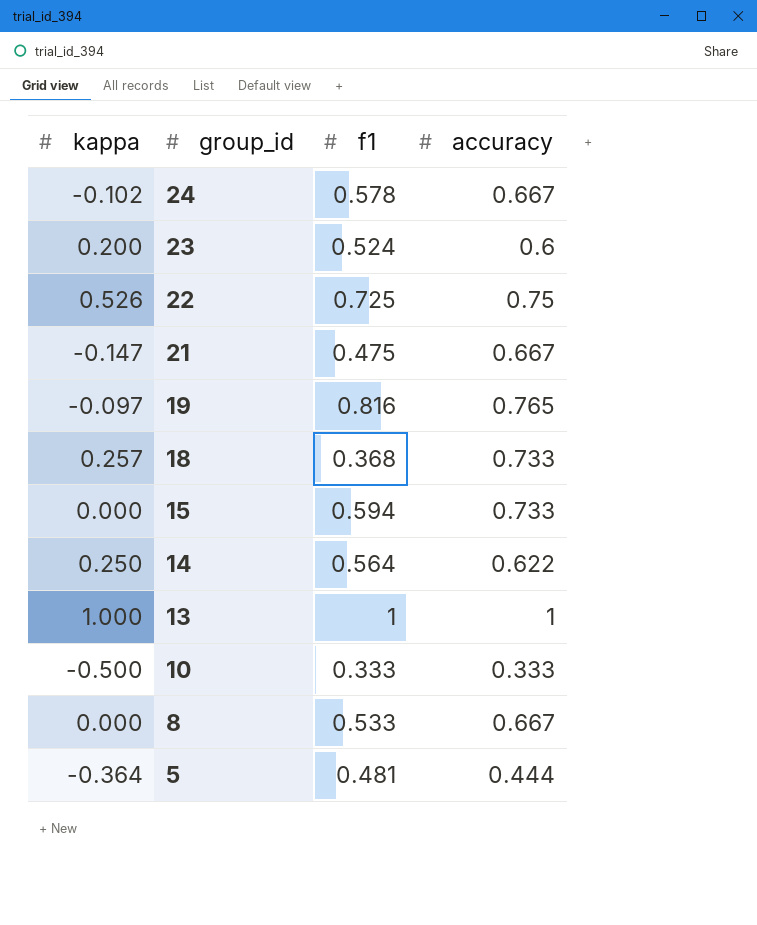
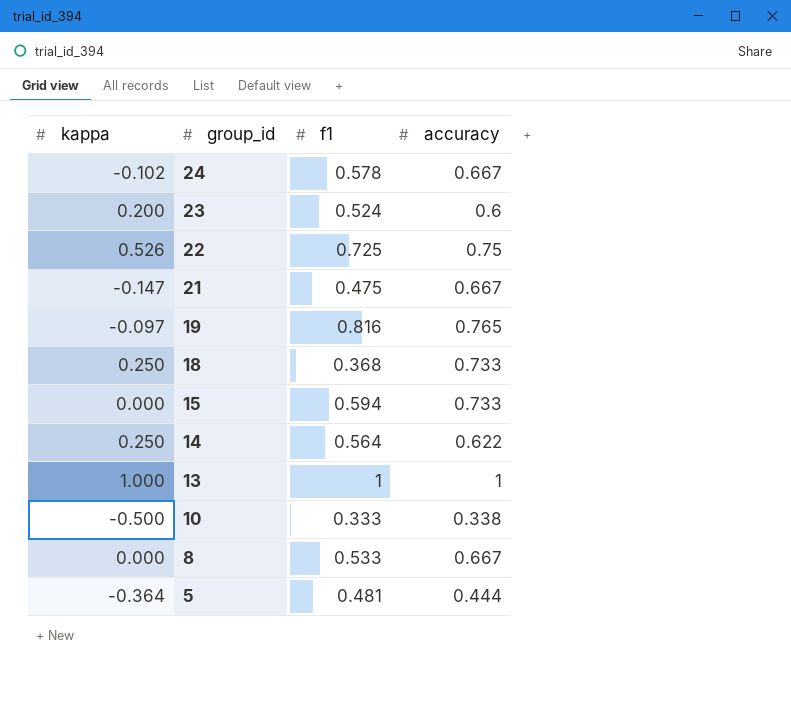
18 | kappa: 0.257 -> 0.250
10 | accuracy: 0.333 -> 0.338

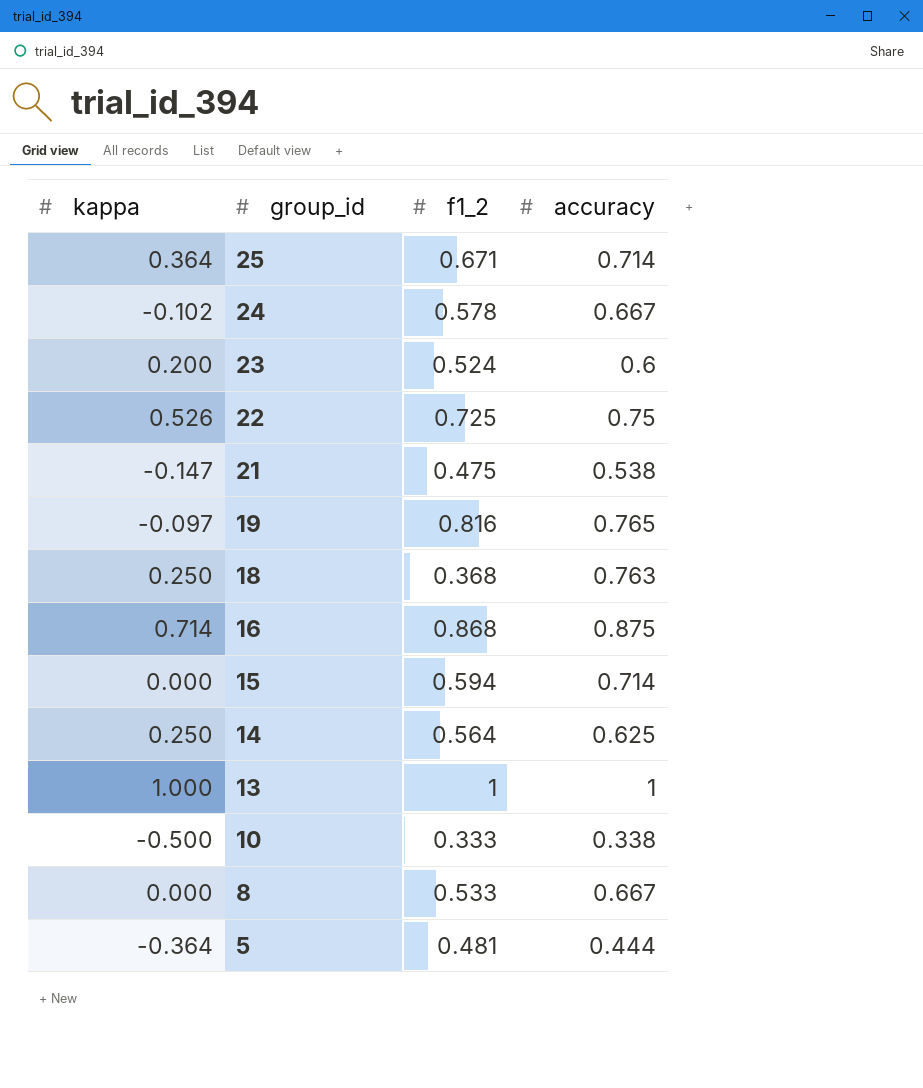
column name: f1 -> f1_2
row 25: none -> 0.364 | 0.671 | 0.714
21 | accuracy: 0.667 -> 0.538
18 | accuracy: 0.733 -> 0.763
row 16: none -> 0.714 | 0.868 | 0.875
15 | accuracy: 0.733 -> 0.714
14 | accuracy: 0.622 -> 0.625

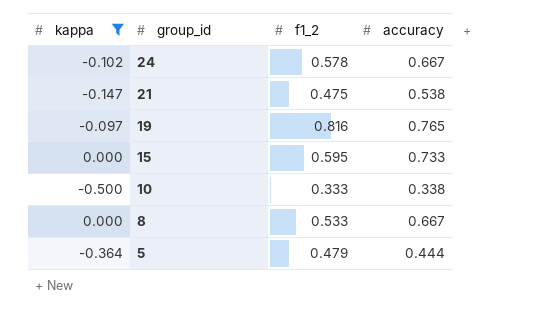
filter: none -> kappa <= 0.000
15 | f1_2: 0.594 -> 0.595
15 | accuracy: 0.714 -> 0.733
5 | f1_2: 0.481 -> 0.479

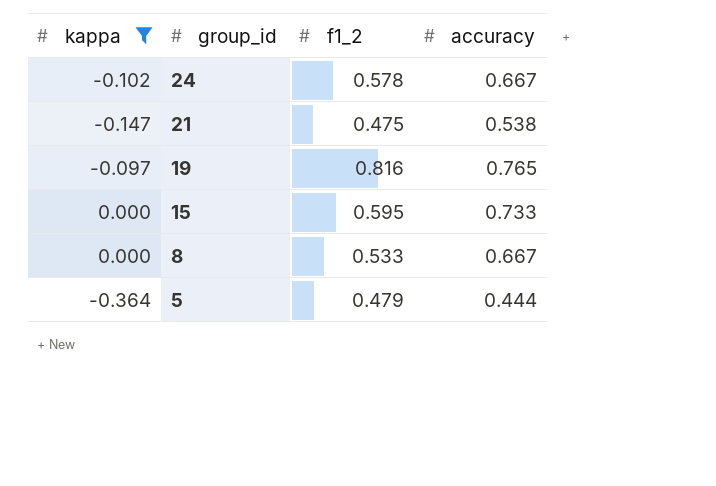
row 10: -0.500 | 0.333 | 0.338 -> none

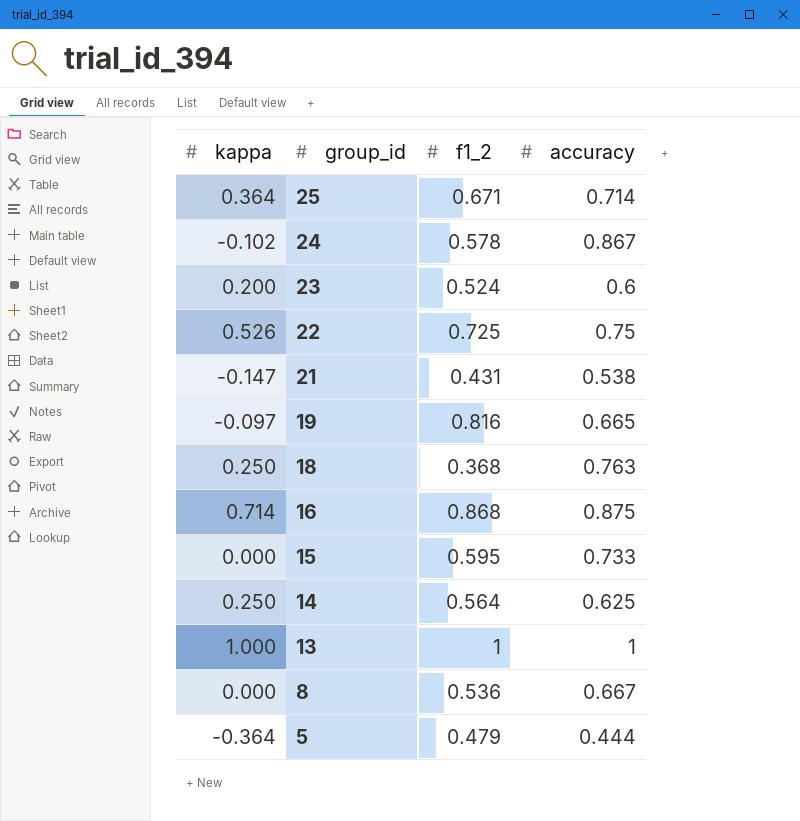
filter: kappa <= 0.000 -> none
24 | accuracy: 0.667 -> 0.867
21 | f1_2: 0.475 -> 0.431
19 | accuracy: 0.765 -> 0.665
8 | f1_2: 0.533 -> 0.536

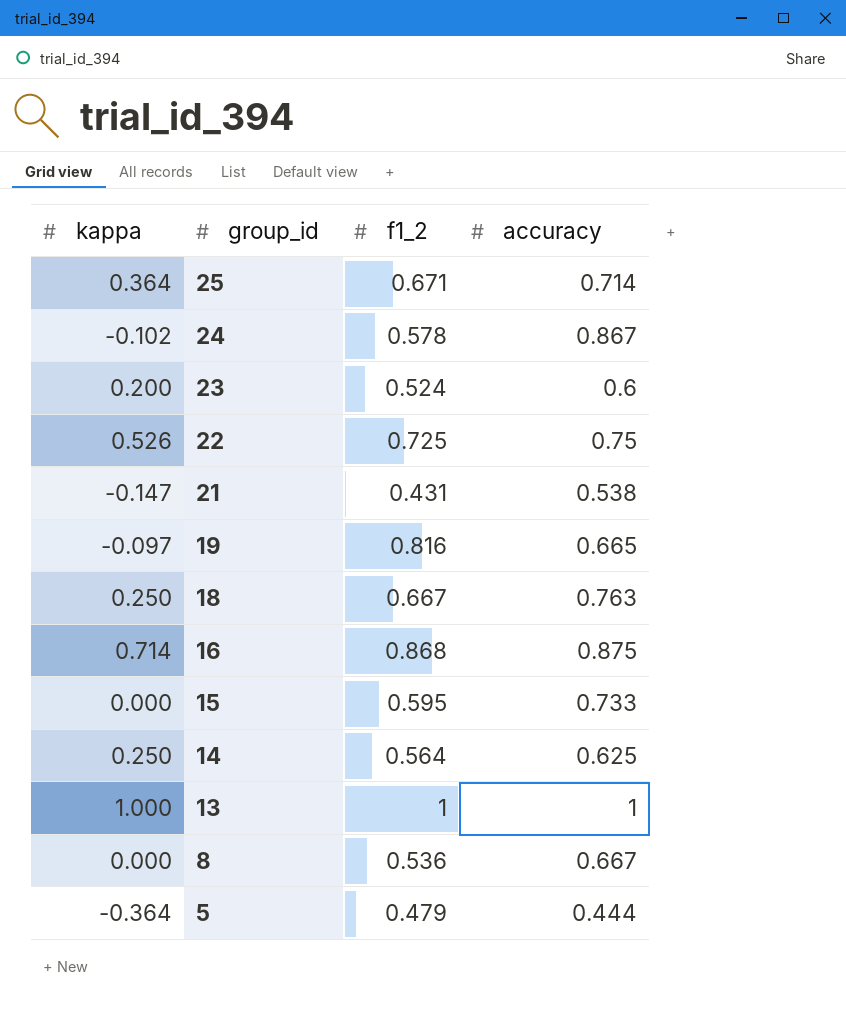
18 | f1_2: 0.368 -> 0.667

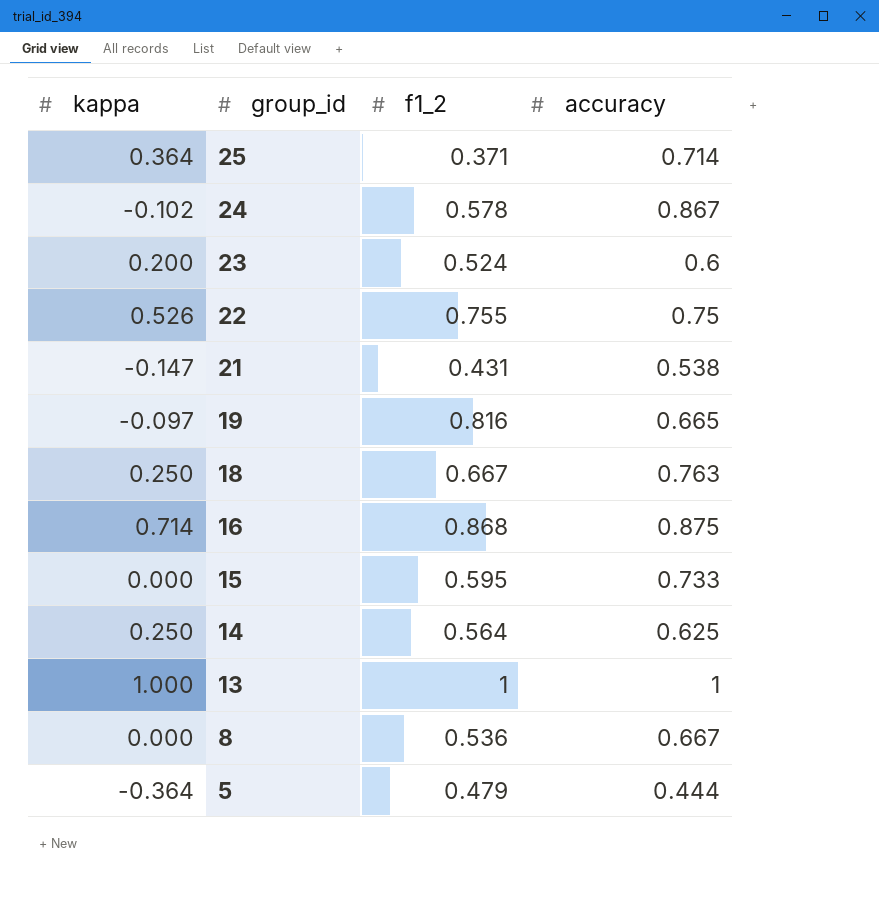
25 | f1_2: 0.671 -> 0.371
22 | f1_2: 0.725 -> 0.755

